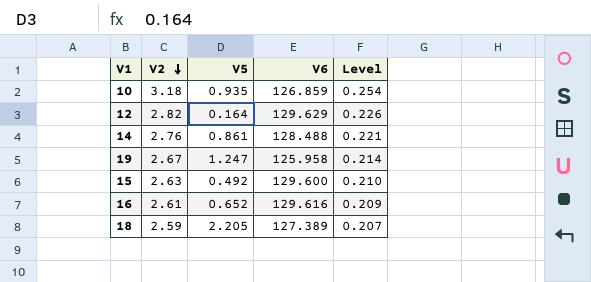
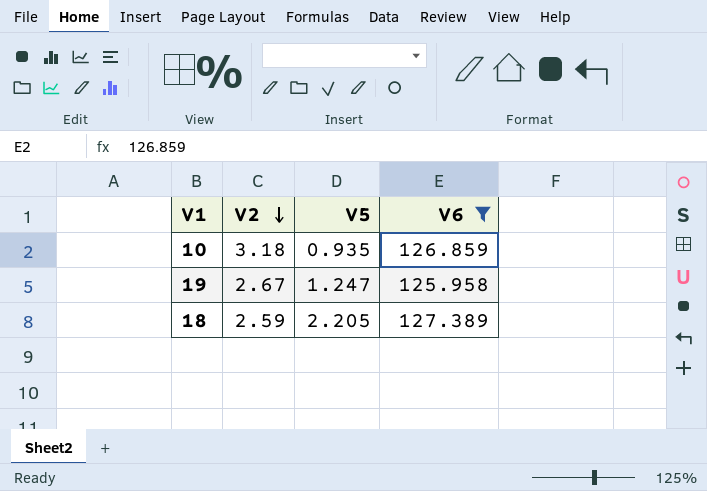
filter: none -> V6 <= 127.389
column Level | formula: [V2] * 0.08 -> none

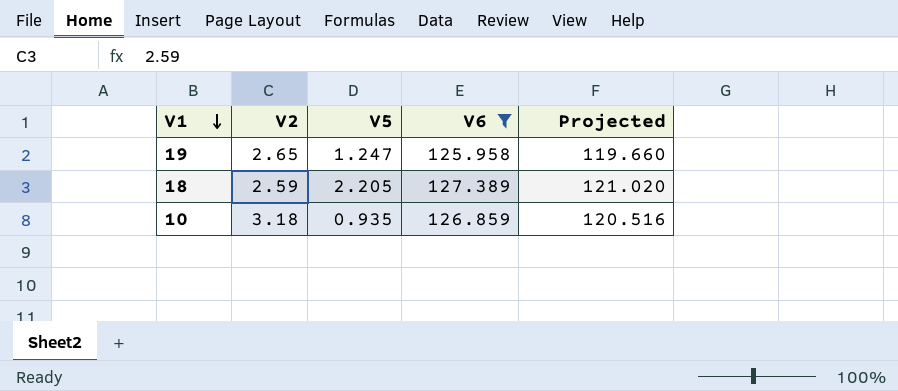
row order: V2 descending -> V1 descending
column Projected | formula: none -> [V6] * 0.95
19 | V2: 2.67 -> 2.65

